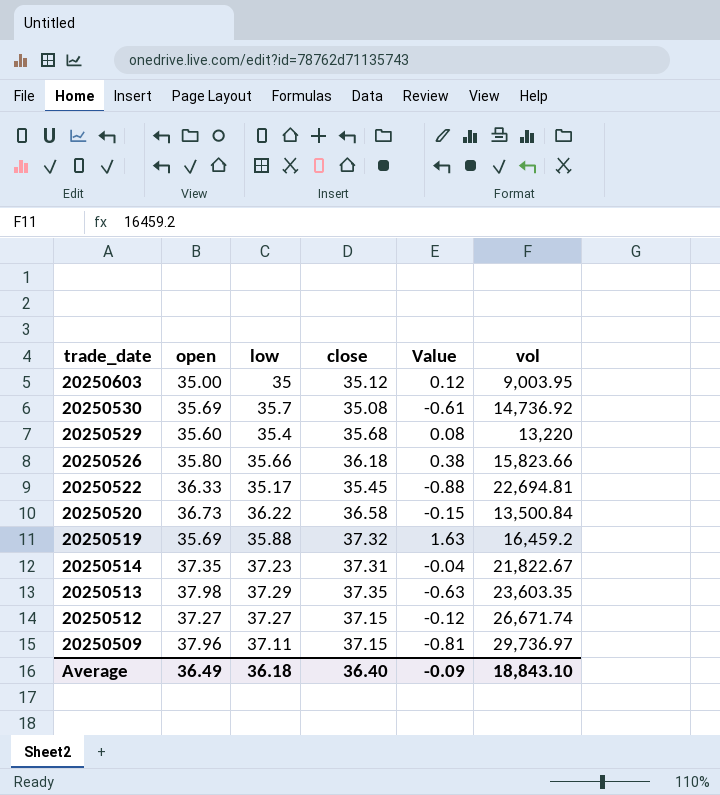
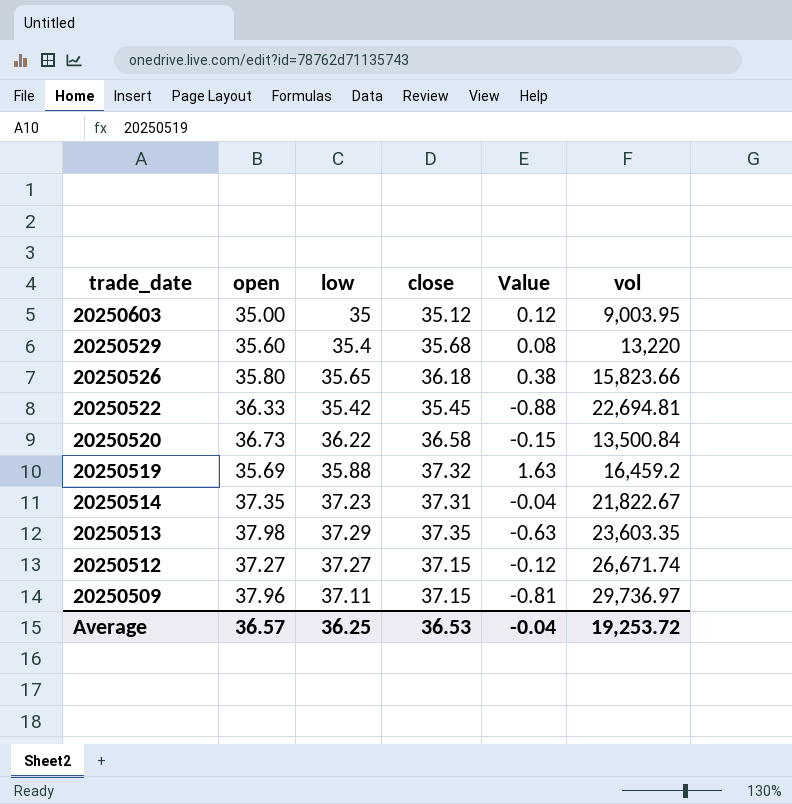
row 20250530: 35.69 | 35.7 | 35.08 | -0.61 | 14,736.92 -> none
20250526 | low: 35.66 -> 35.65
20250522 | low: 35.17 -> 35.42
Average | open: 36.49 -> 36.57
Average | low: 36.18 -> 36.25
Average | close: 36.40 -> 36.53
Average | Value: -0.09 -> -0.04
Average | vol: 18,843.10 -> 19,253.72

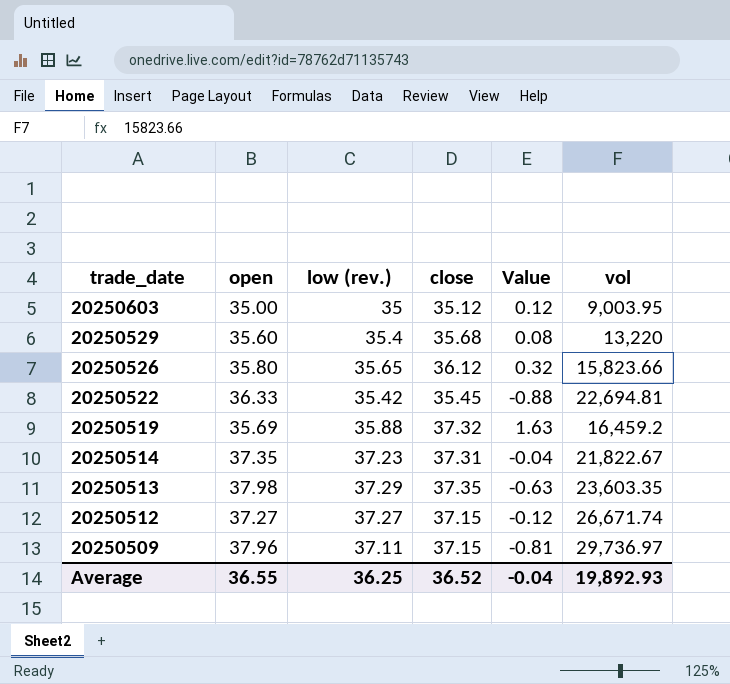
column name: low -> low (rev.)
row 20250520: 36.73 | 36.22 | 36.58 | -0.15 | 13,500.84 -> none
20250526 | close: 36.18 -> 36.12
20250526 | Value: 0.38 -> 0.32
Average | open: 36.57 -> 36.55
Average | close: 36.53 -> 36.52
Average | vol: 19,253.72 -> 19,892.93

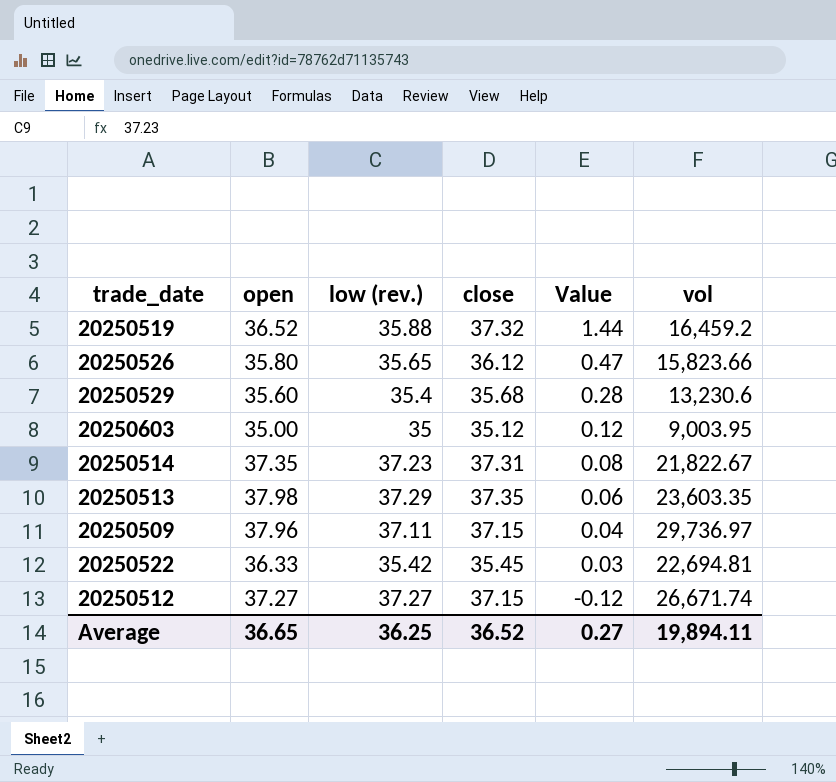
row order: trade_date descending -> Value descending
column Value | formula: [close] - [open] -> [close] - [low (rev.)]
20250519 | open: 35.69 -> 36.52
20250529 | vol: 13,220 -> 13,230.6
Average | open: 36.55 -> 36.65
Average | Value: -0.04 -> 0.27
Average | vol: 19,892.93 -> 19,894.11

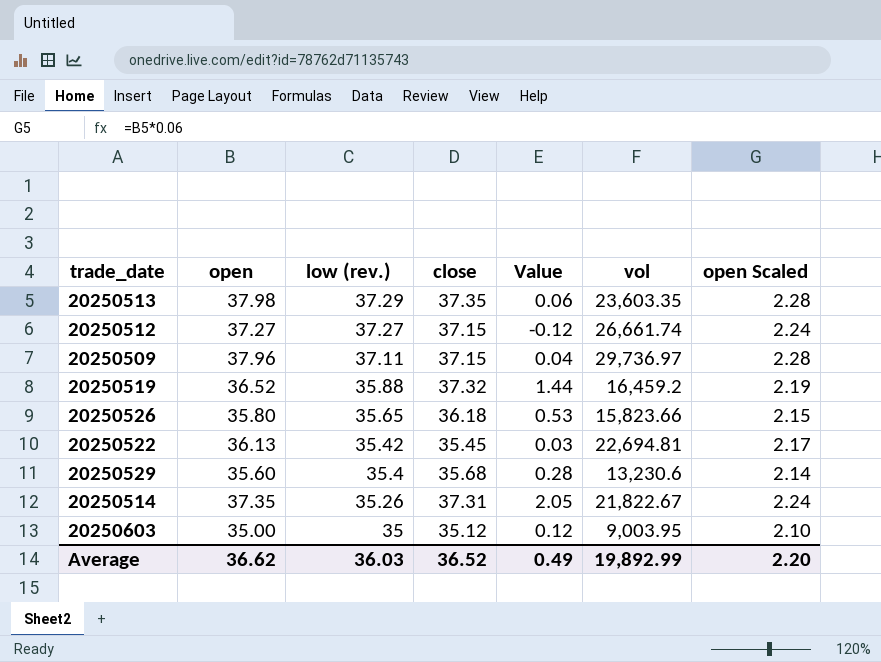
row order: Value descending -> low (rev.) descending
column open Scaled | formula: none -> [open] * 0.06
20250512 | vol: 26,671.74 -> 26,661.74
20250526 | close: 36.12 -> 36.18
20250526 | Value: 0.47 -> 0.53
20250522 | open: 36.33 -> 36.13
20250514 | low (rev.): 37.23 -> 35.26
20250514 | Value: 0.08 -> 2.05
Average | open: 36.65 -> 36.62
Average | low (rev.): 36.25 -> 36.03
Average | Value: 0.27 -> 0.49
Average | vol: 19,894.11 -> 19,892.99

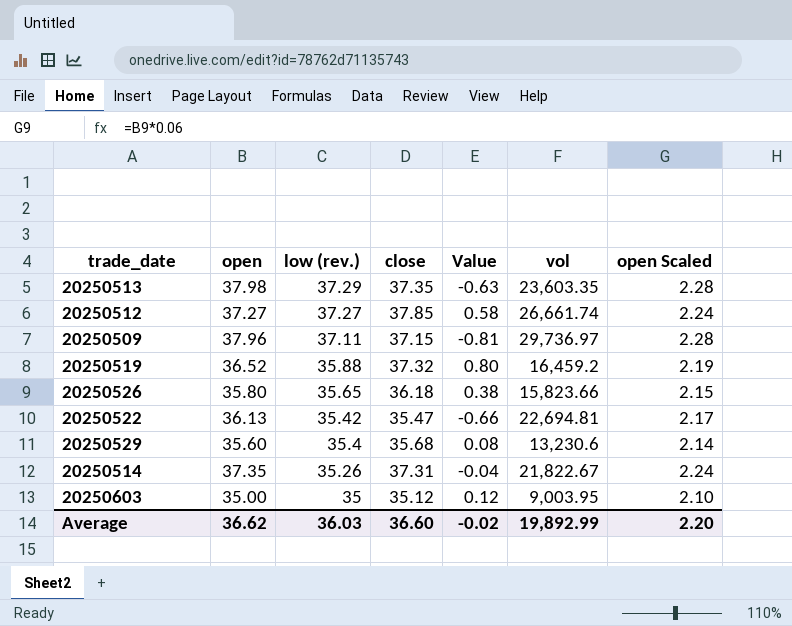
column Value | formula: [close] - [low (rev.)] -> [close] - [open]
20250512 | close: 37.15 -> 37.85
20250522 | close: 35.45 -> 35.47
Average | close: 36.52 -> 36.60
Average | Value: 0.49 -> -0.02

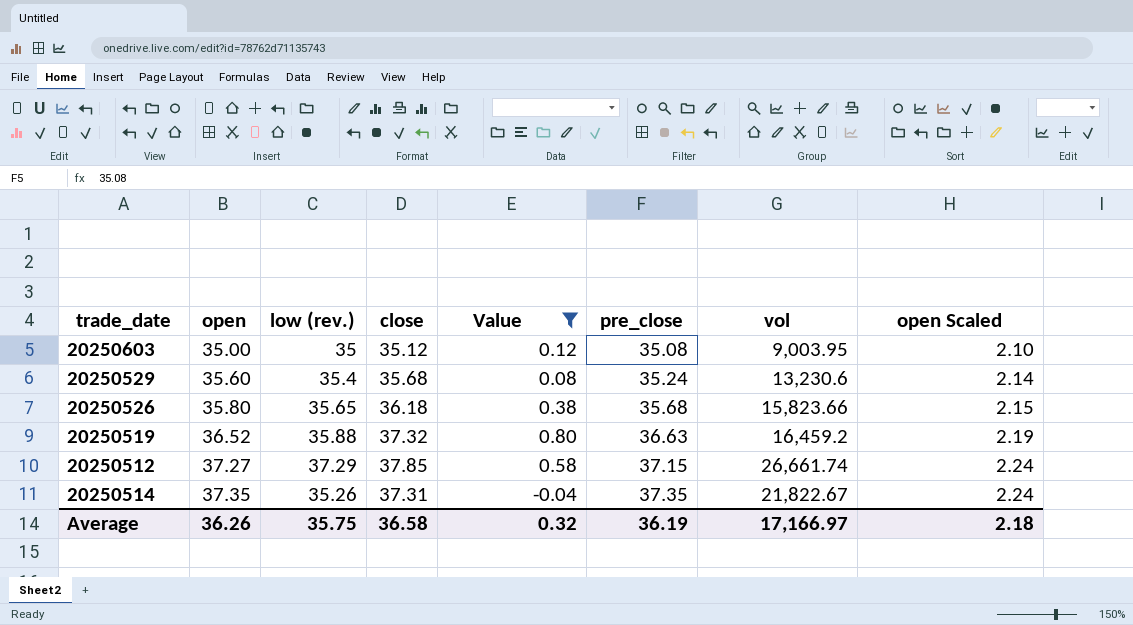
filter: none -> Value >= -0.04
row order: low (rev.) descending -> open ascending
column pre_close | position: none -> 6
20250512 | low (rev.): 37.27 -> 37.29
Average | open: 36.62 -> 36.26
Average | low (rev.): 36.03 -> 35.75
Average | close: 36.60 -> 36.58
Average | Value: -0.02 -> 0.32
Average | vol: 19,892.99 -> 17,166.97
Average | open Scaled: 2.20 -> 2.18

